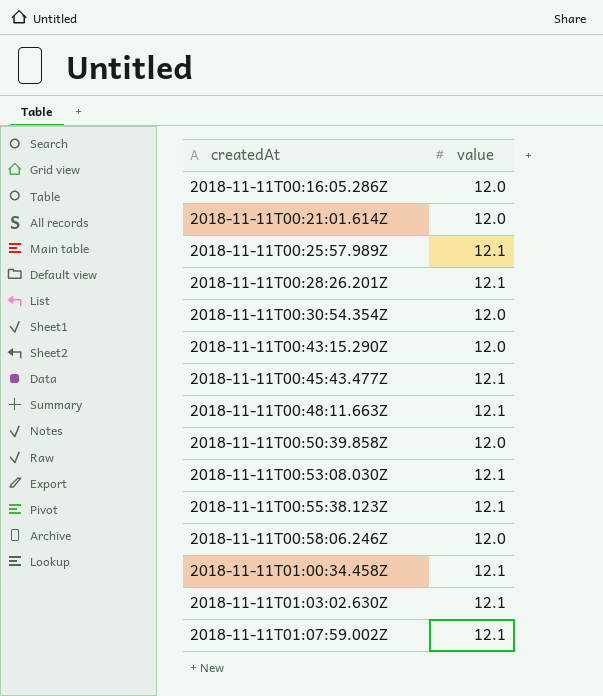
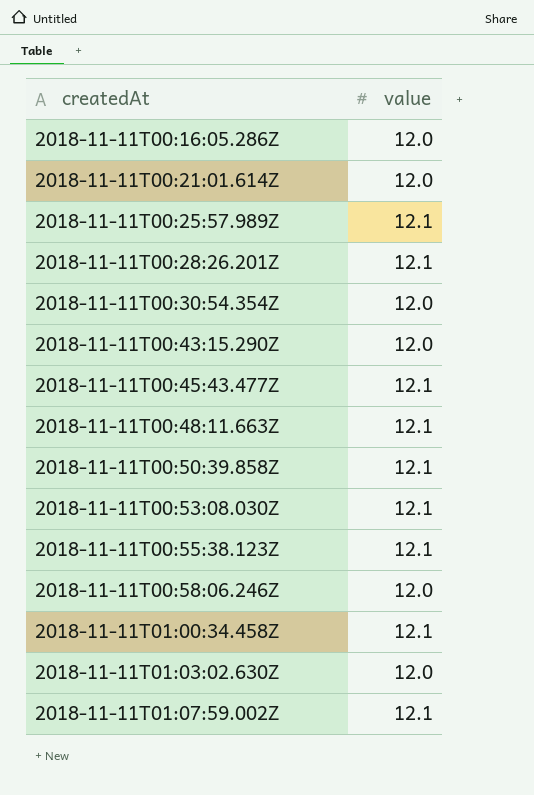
2018-11-11T00:50:39.858Z | value: 12.0 -> 12.1
2018-11-11T01:03:02.630Z | value: 12.1 -> 12.0

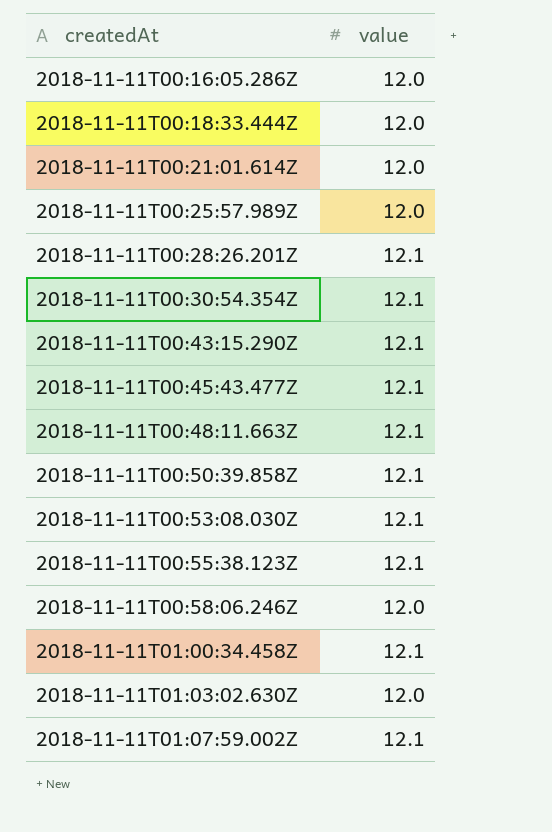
row 2018-11-11T00:18:33.444Z: none -> 12.0
2018-11-11T00:25:57.989Z | value: 12.1 -> 12.0
2018-11-11T00:30:54.354Z | value: 12.0 -> 12.1
2018-11-11T00:43:15.290Z | value: 12.0 -> 12.1

